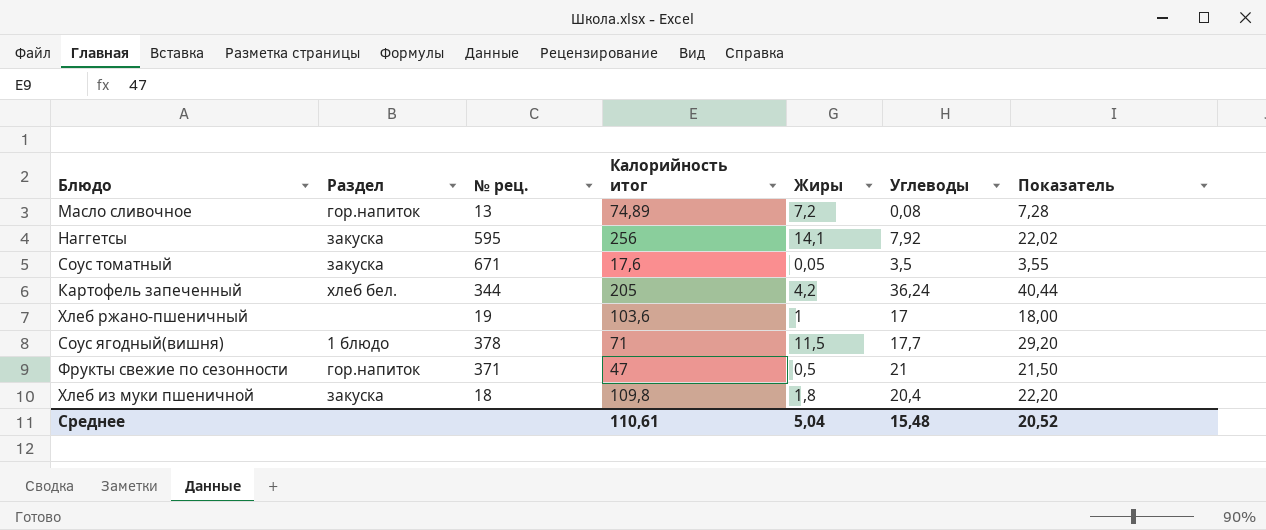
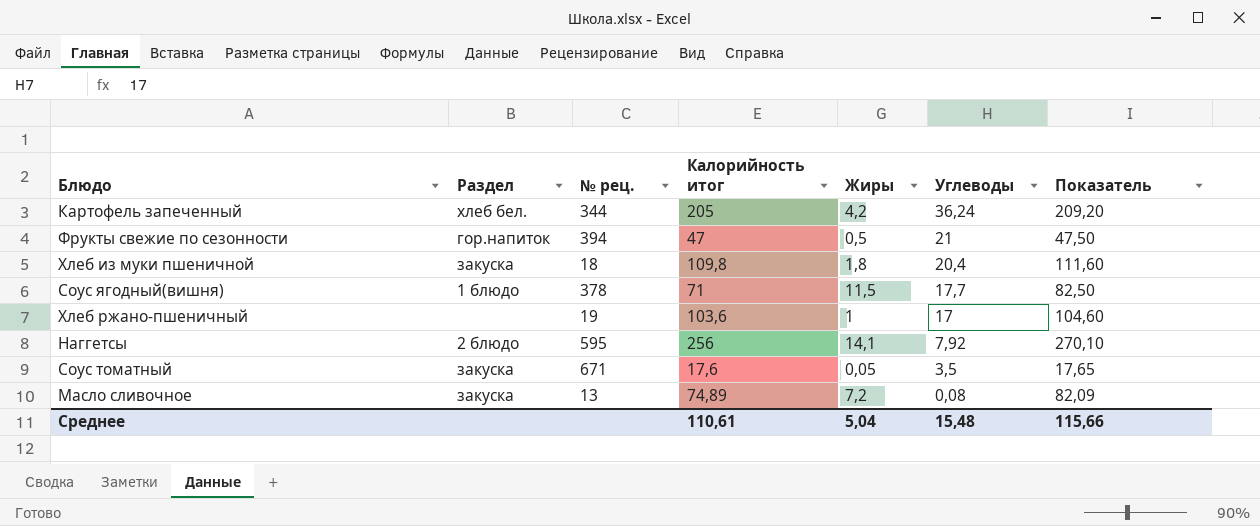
row order: none -> Углеводы descending
column Показатель | formula: [Жиры] + [Углеводы] -> [Калорийность итог] + [Жиры]
Фрукты свежие по сезонности | № рец.: 371 -> 394
Наггетсы | Раздел: закуска -> 2 блюдо
Масло сливочное | Раздел: гор.напиток -> закуска
Среднее | Показатель: 20,52 -> 115,66

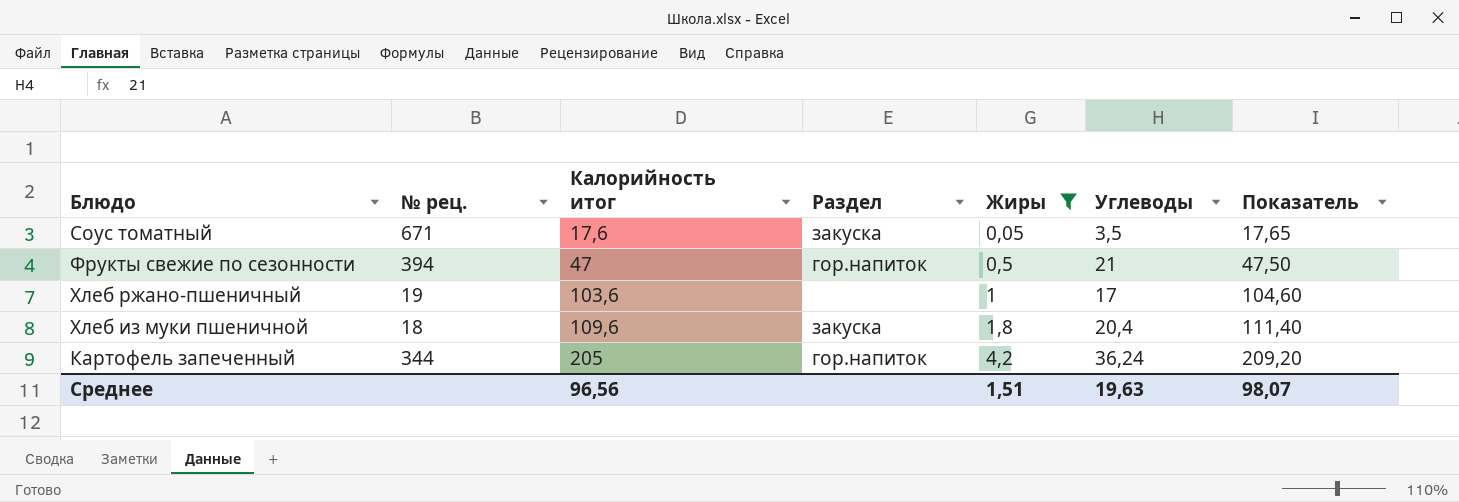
filter: none -> Жиры <= 4,2
row order: Углеводы descending -> Калорийность итог ascending
column Раздел | position: 2 -> 4
Хлеб из муки пшеничной | Калорийность итог: 109,8 -> 109,6
Хлеб из муки пшеничной | Показатель: 111,60 -> 111,40
Картофель запеченный | Раздел: хлеб бел. -> гор.напиток
Среднее | Калорийность итог: 110,61 -> 96,56
Среднее | Жиры: 5,04 -> 1,51
Среднее | Углеводы: 15,48 -> 19,63
Среднее | Показатель: 115,66 -> 98,07

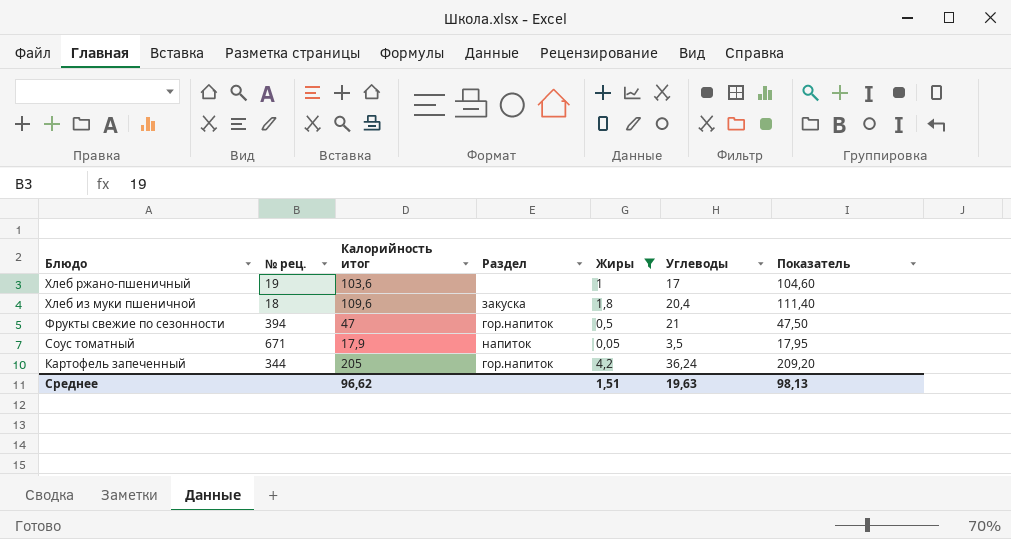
row order: Калорийность итог ascending -> Блюдо descending
Соус томатный | Калорийность итог: 17,6 -> 17,9
Соус томатный | Раздел: закуска -> напиток
Соус томатный | Показатель: 17,65 -> 17,95
Среднее | Калорийность итог: 96,56 -> 96,62
Среднее | Показатель: 98,07 -> 98,13

